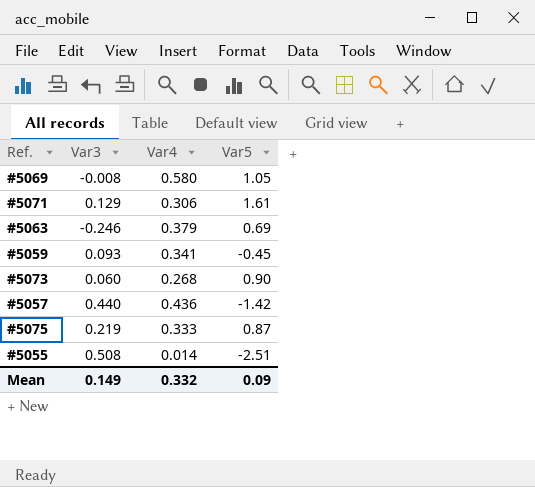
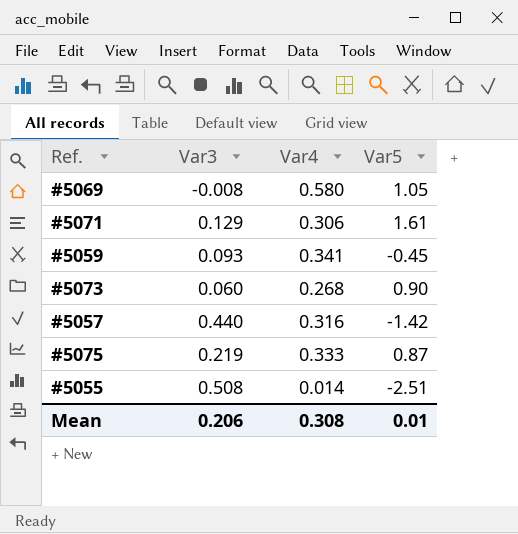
row #5063: -0.246 | 0.379 | 0.69 -> none
#5057 | Var4: 0.436 -> 0.316
Mean | Var3: 0.149 -> 0.206
Mean | Var4: 0.332 -> 0.308
Mean | Var5: 0.09 -> 0.01

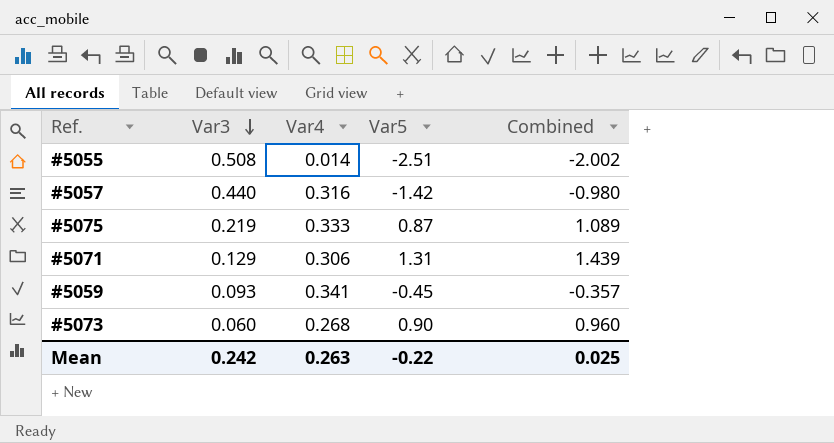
row order: none -> Var3 descending
column Combined | formula: none -> [Var3] + [Var5]
row #5069: -0.008 | 0.580 | 1.05 -> none
#5071 | Var5: 1.61 -> 1.31
Mean | Var3: 0.206 -> 0.242
Mean | Var4: 0.308 -> 0.263
Mean | Var5: 0.01 -> -0.22

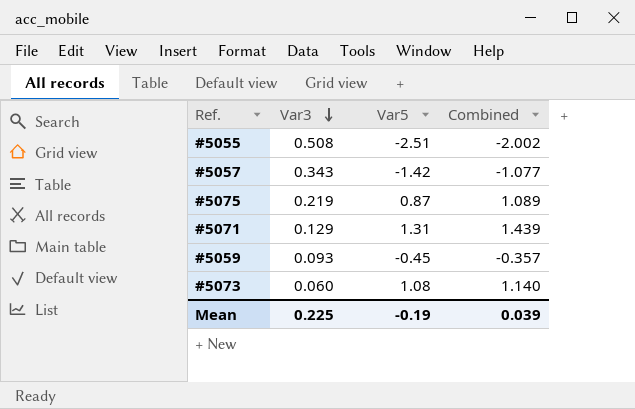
column Var4 | position: 3 -> none
#5057 | Var3: 0.440 -> 0.343
#5057 | Combined: -0.980 -> -1.077
#5073 | Var5: 0.90 -> 1.08
#5073 | Combined: 0.960 -> 1.140
Mean | Var3: 0.242 -> 0.225
Mean | Var5: -0.22 -> -0.19
Mean | Combined: 0.025 -> 0.039

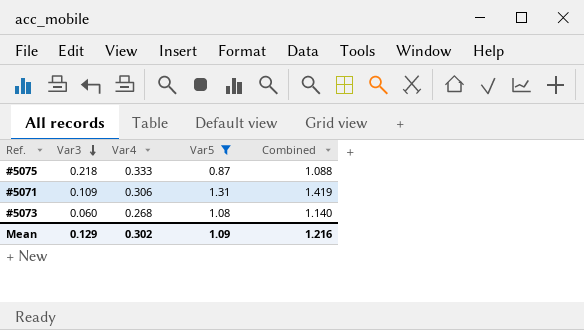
filter: none -> Var5 >= 0.87
column Var4 | position: none -> 3
#5075 | Var3: 0.219 -> 0.218
#5075 | Combined: 1.089 -> 1.088
#5071 | Var3: 0.129 -> 0.109
#5071 | Combined: 1.439 -> 1.419
Mean | Var3: 0.225 -> 0.129
Mean | Var5: -0.19 -> 1.09
Mean | Combined: 0.039 -> 1.216

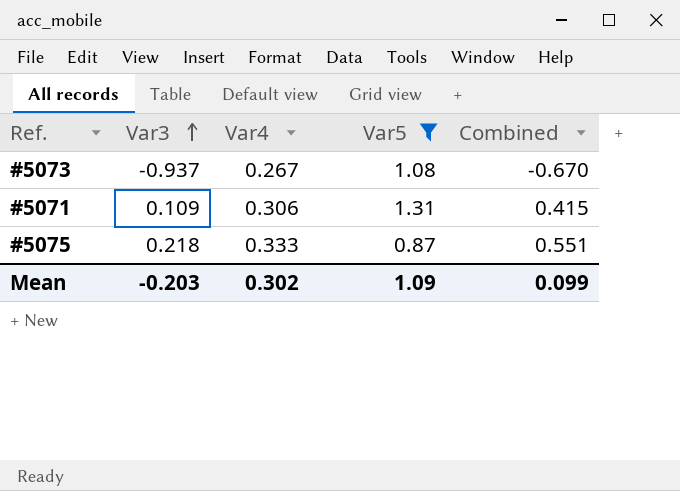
row order: Var3 descending -> Var3 ascending
column Combined | formula: [Var3] + [Var5] -> [Var3] + [Var4]
#5073 | Var3: 0.060 -> -0.937
#5073 | Var4: 0.268 -> 0.267
Mean | Var3: 0.129 -> -0.203
Mean | Combined: 1.216 -> 0.099

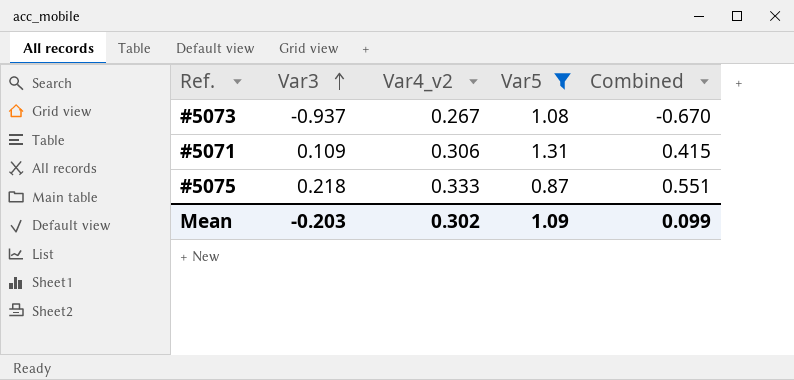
column name: Var4 -> Var4_v2

